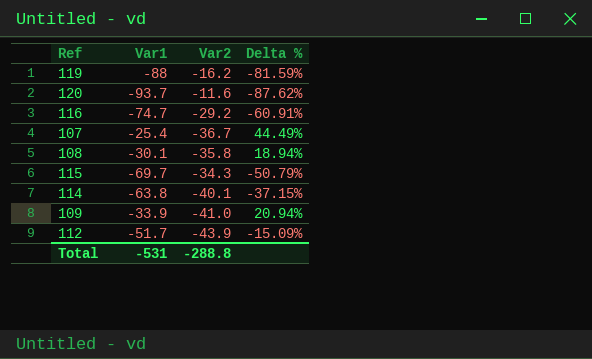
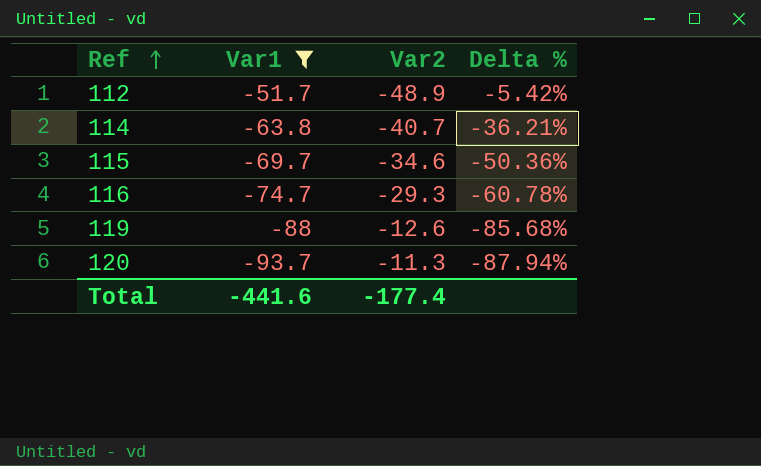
filter: none -> Var1 <= -51.7
row order: none -> Ref ascending
112 | Var2: -43.9 -> -48.9
112 | Delta %: -15.09% -> -5.42%
114 | Var2: -40.1 -> -40.7
114 | Delta %: -37.15% -> -36.21%
115 | Var2: -34.3 -> -34.6
115 | Delta %: -50.79% -> -50.36%
116 | Var2: -29.2 -> -29.3
116 | Delta %: -60.91% -> -60.78%
119 | Var2: -16.2 -> -12.6
119 | Delta %: -81.59% -> -85.68%
120 | Var2: -11.6 -> -11.3
120 | Delta %: -87.62% -> -87.94%
Total | Var1: -531 -> -441.6
Total | Var2: -288.8 -> -177.4

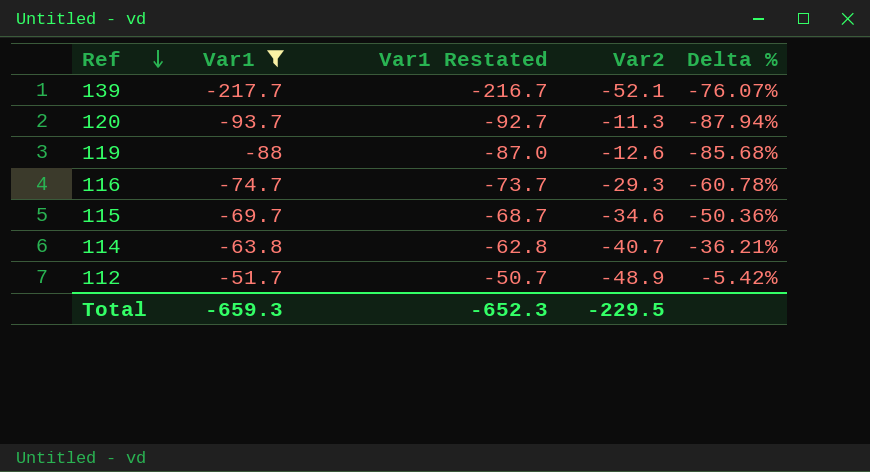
row order: Ref ascending -> Ref descending
column Var1 Restated | formula: none -> [Var1] + 1
row 139: none -> -217.7 | -216.7 | -52.1 | -76.07%
Total | Var1: -441.6 -> -659.3
Total | Var2: -177.4 -> -229.5

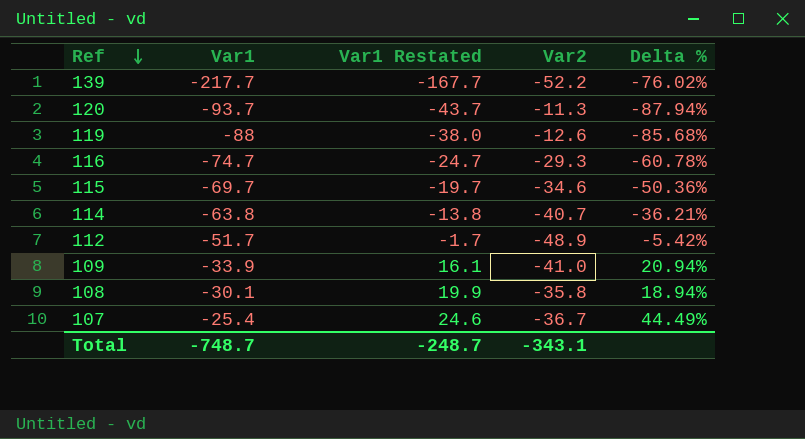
filter: Var1 <= -51.7 -> none
column Var1 Restated | formula: [Var1] + 1 -> [Var1] + 50
139 | Var2: -52.1 -> -52.2
139 | Delta %: -76.07% -> -76.02%
Total | Var1: -659.3 -> -748.7
Total | Var1 Restated: -652.3 -> -248.7
Total | Var2: -229.5 -> -343.1

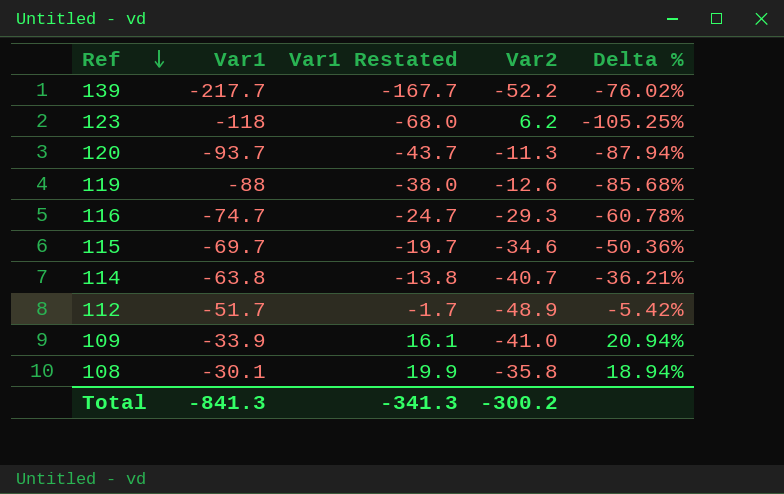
row 107: -25.4 | 24.6 | -36.7 | 44.49% -> none
row 123: none -> -118 | -68.0 | 6.2 | -105.25%
Total | Var1: -748.7 -> -841.3
Total | Var1 Restated: -248.7 -> -341.3
Total | Var2: -343.1 -> -300.2

